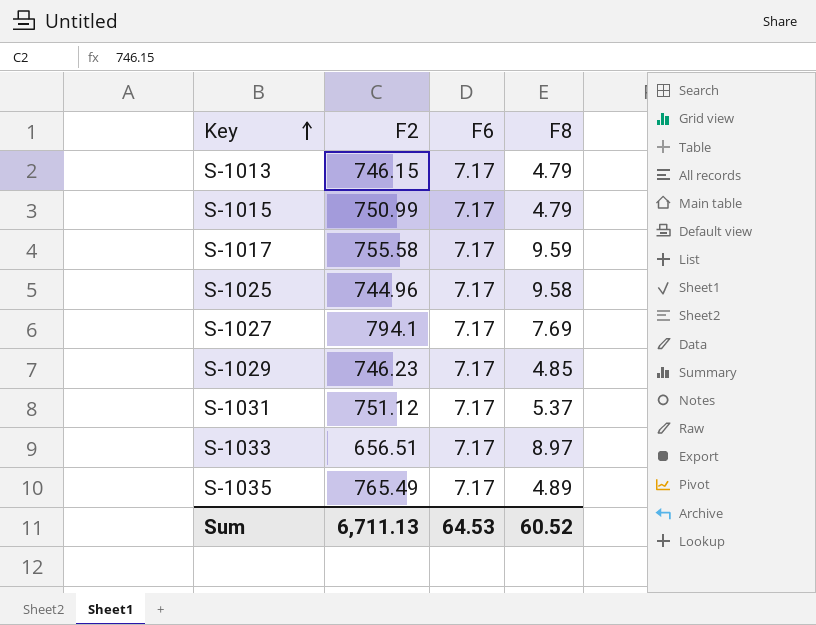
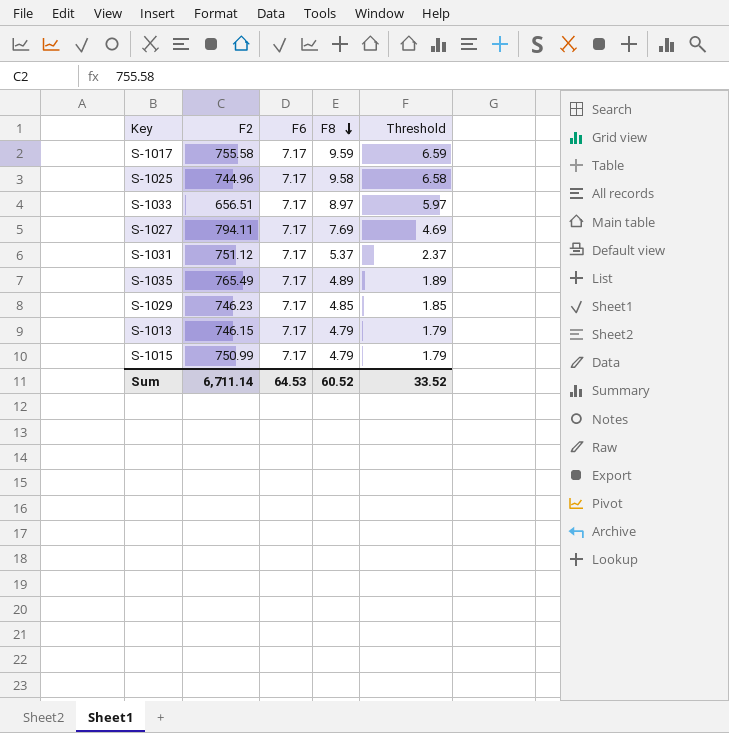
row order: Key ascending -> F8 descending
column Threshold | formula: none -> [F8] - 3
S-1027 | F2: 794.1 -> 794.11
Sum | F2: 6,711.13 -> 6,711.14

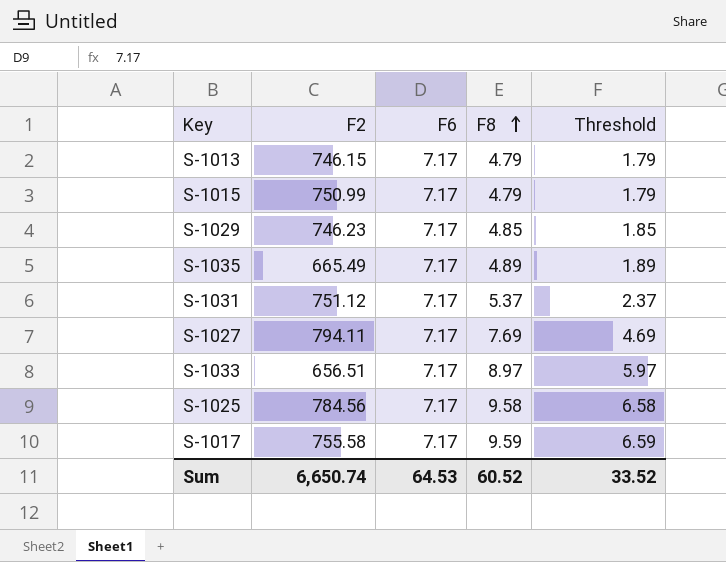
row order: F8 descending -> F8 ascending
S-1035 | F2: 765.49 -> 665.49
S-1025 | F2: 744.96 -> 784.56
Sum | F2: 6,711.14 -> 6,650.74

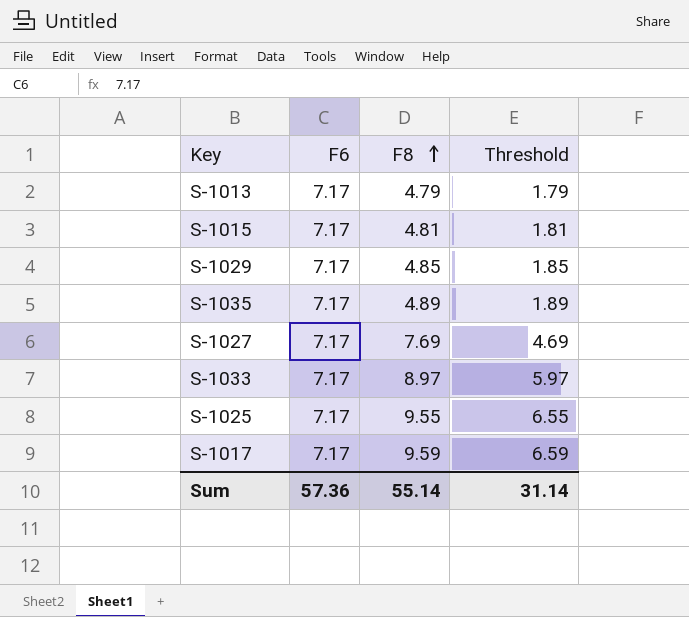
column F2 | position: 2 -> none
row S-1031: 751.12 | 7.17 | 5.37 | 2.37 -> none
S-1015 | F8: 4.79 -> 4.81
S-1015 | Threshold: 1.79 -> 1.81
S-1025 | F8: 9.58 -> 9.55
S-1025 | Threshold: 6.58 -> 6.55
Sum | F6: 64.53 -> 57.36
Sum | F8: 60.52 -> 55.14
Sum | Threshold: 33.52 -> 31.14

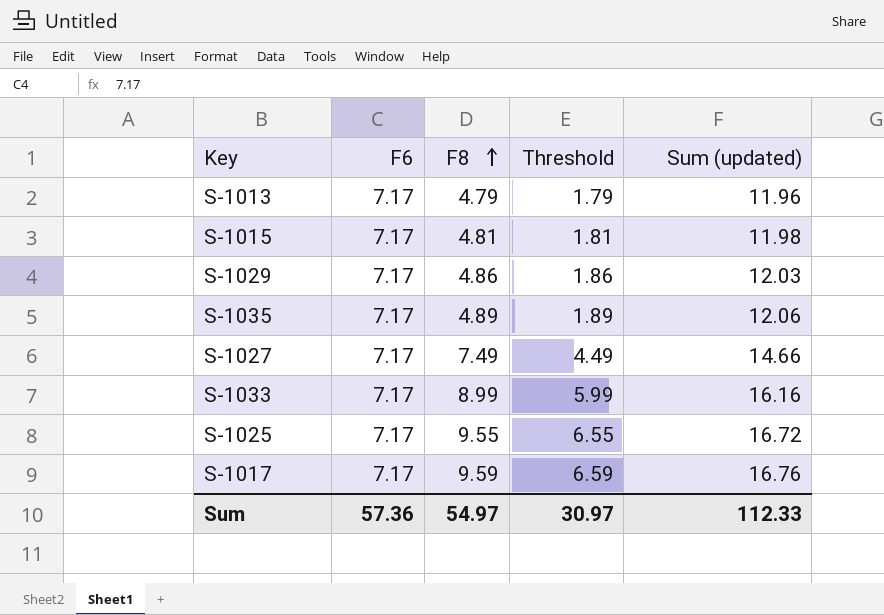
column Sum (updated) | formula: none -> [F6] + [F8]
S-1029 | F8: 4.85 -> 4.86
S-1029 | Threshold: 1.85 -> 1.86
S-1027 | F8: 7.69 -> 7.49
S-1027 | Threshold: 4.69 -> 4.49
S-1033 | F8: 8.97 -> 8.99
S-1033 | Threshold: 5.97 -> 5.99
Sum | F8: 55.14 -> 54.97
Sum | Threshold: 31.14 -> 30.97

